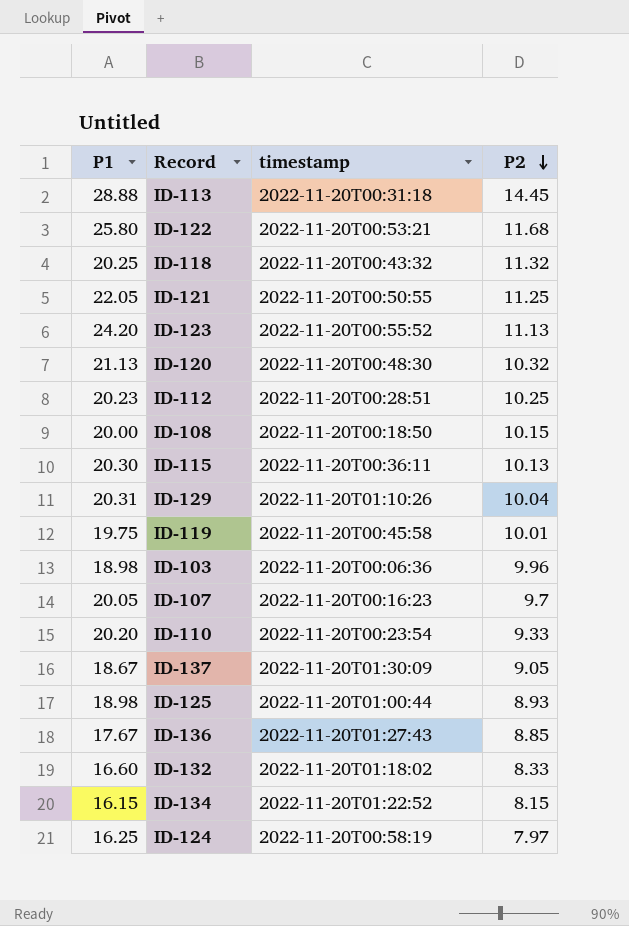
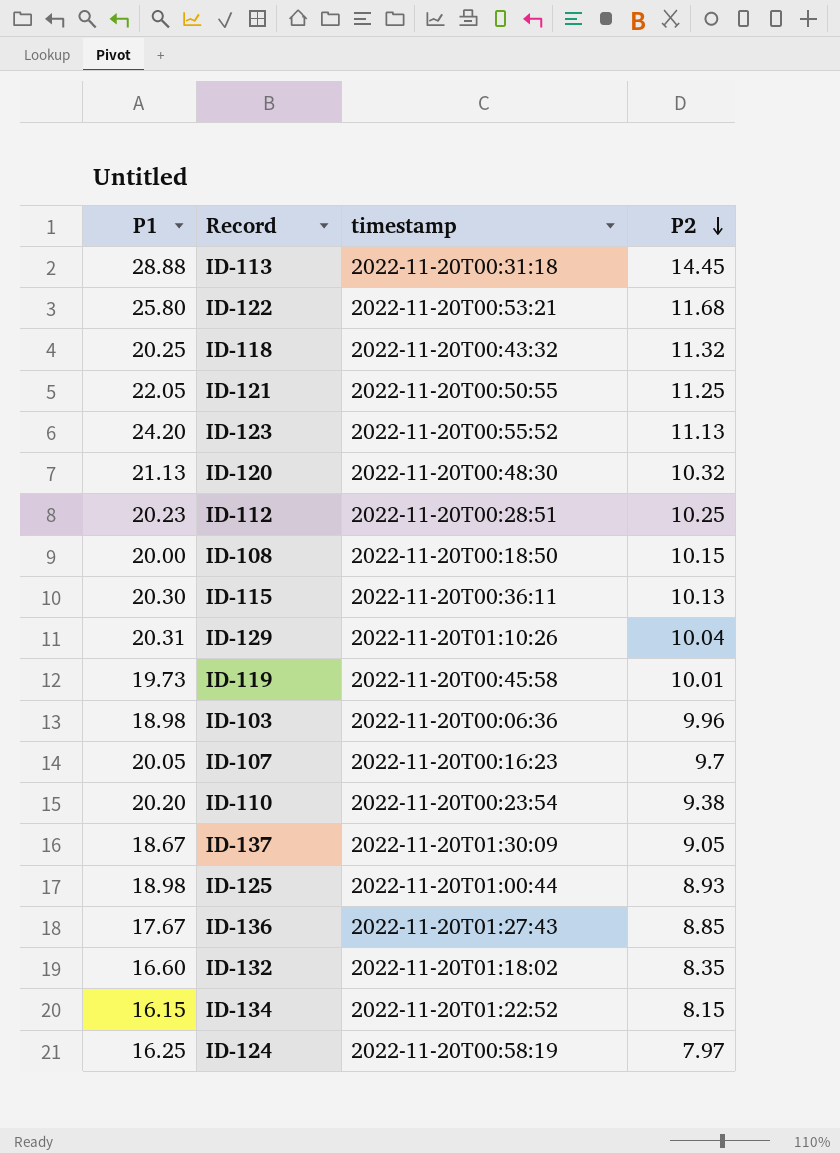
ID-119 | P1: 19.75 -> 19.73
ID-110 | P2: 9.33 -> 9.38
ID-132 | P2: 8.33 -> 8.35

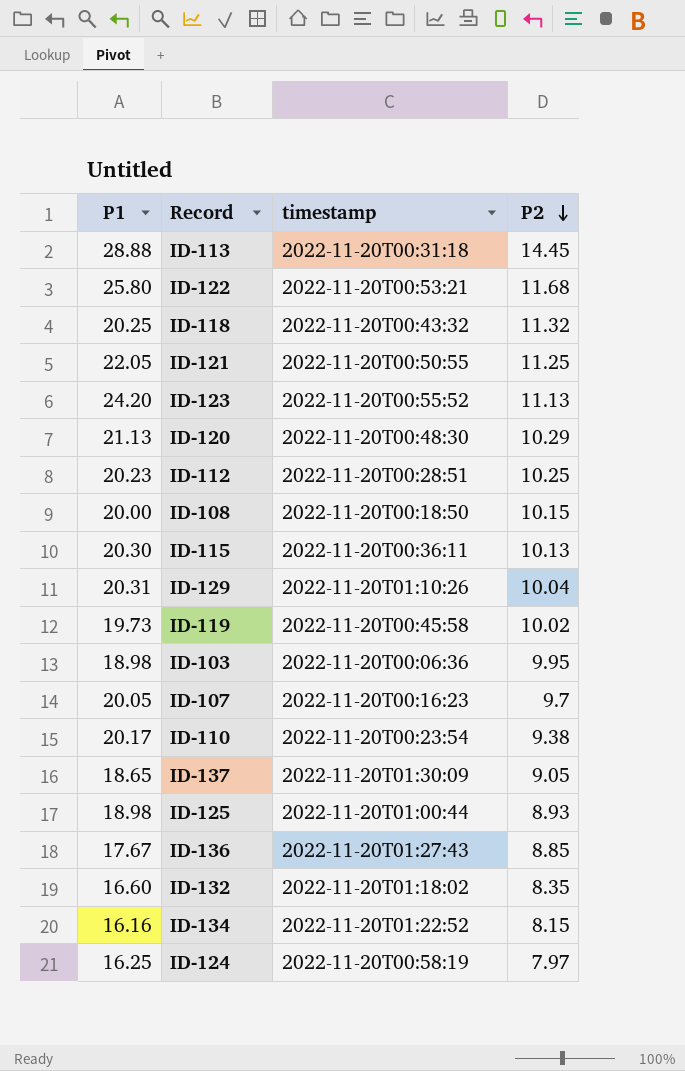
ID-120 | P2: 10.32 -> 10.29
ID-119 | P2: 10.01 -> 10.02
ID-103 | P2: 9.96 -> 9.95
ID-110 | P1: 20.20 -> 20.17
ID-137 | P1: 18.67 -> 18.65
ID-134 | P1: 16.15 -> 16.16

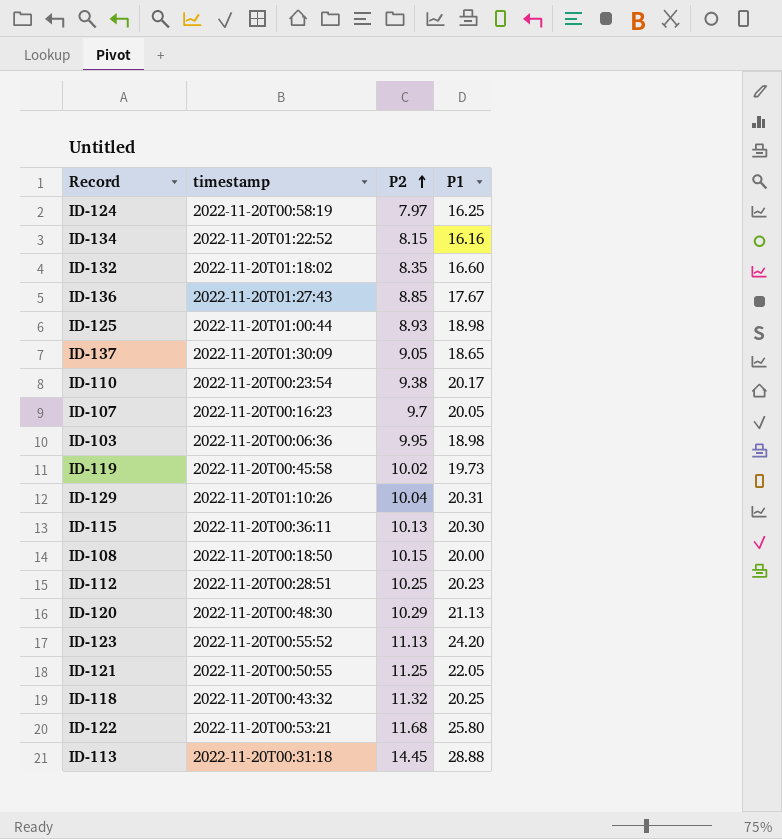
row order: P2 descending -> P2 ascending
column P1 | position: 1 -> 4

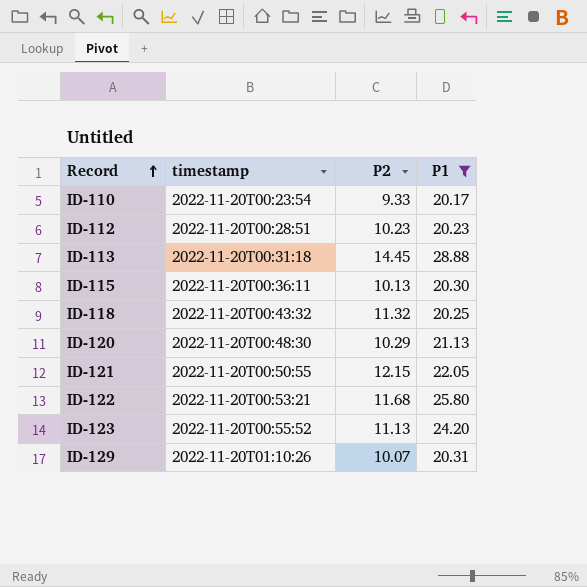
filter: none -> P1 >= 20.17
row order: P2 ascending -> Record ascending
ID-110 | P2: 9.38 -> 9.33
ID-112 | P2: 10.25 -> 10.23
ID-121 | P2: 11.25 -> 12.15
ID-129 | P2: 10.04 -> 10.07

